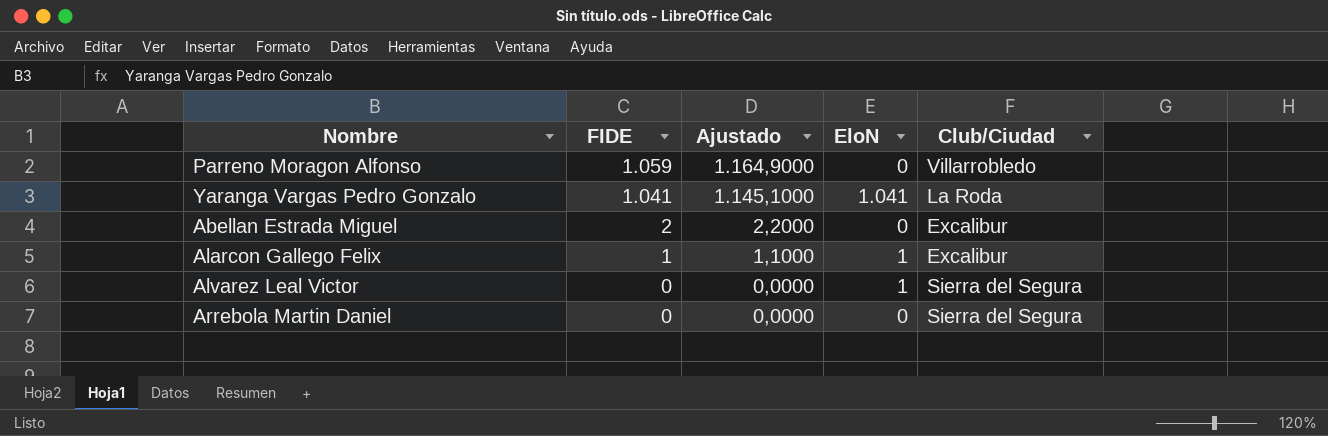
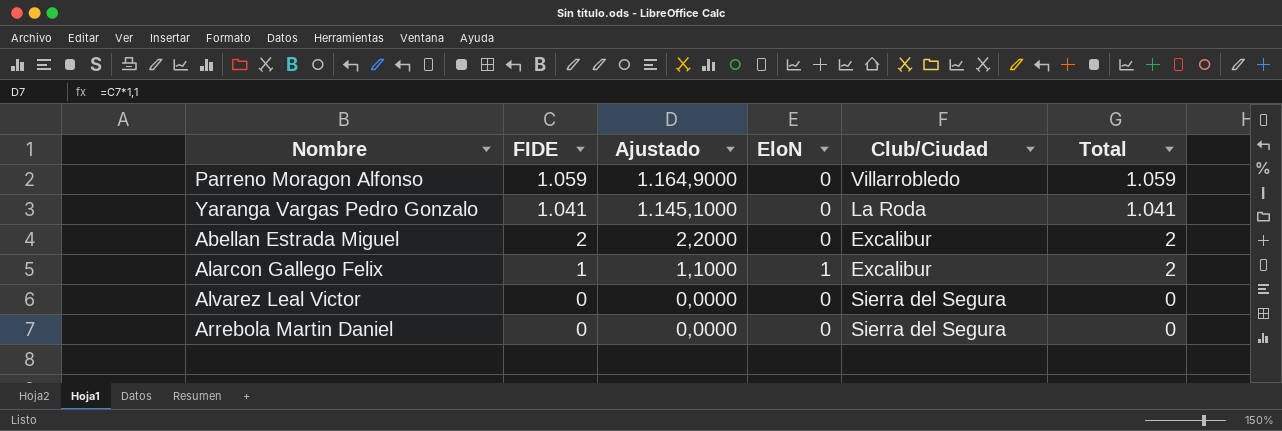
column Total | formula: none -> [FIDE] + [EloN]
Yaranga Vargas Pedro Gonzalo | EloN: 1.041 -> 0
Alvarez Leal Victor | EloN: 1 -> 0

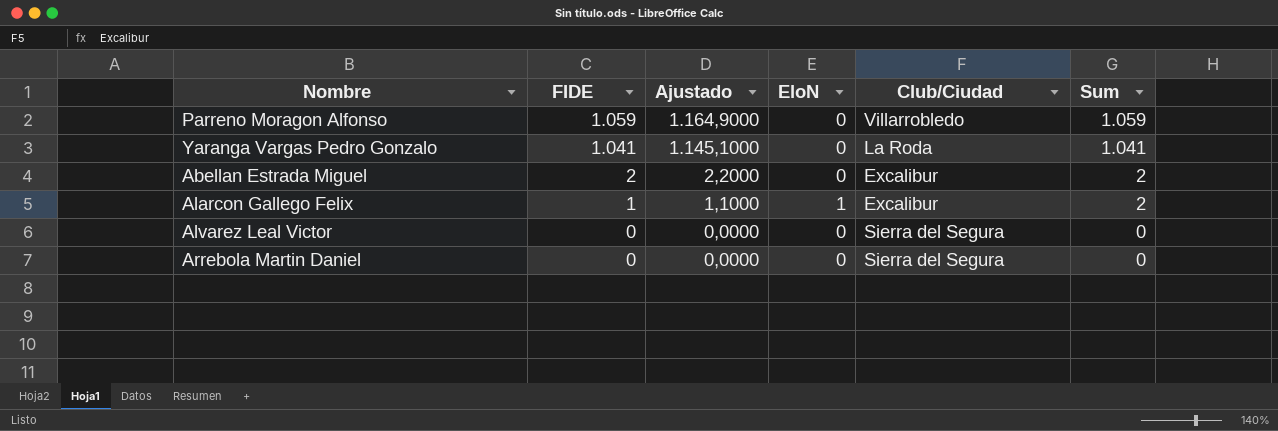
column name: Total -> Sum

